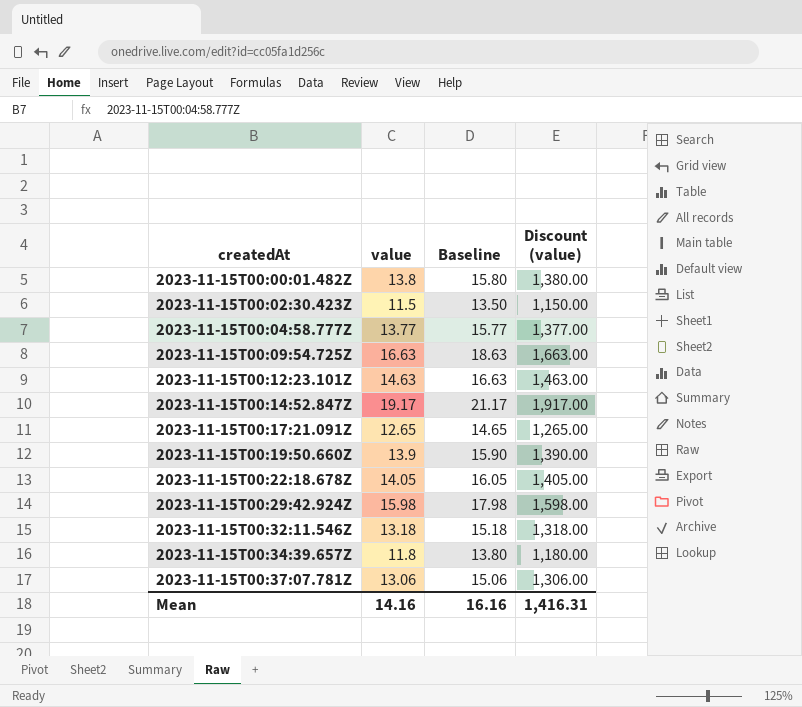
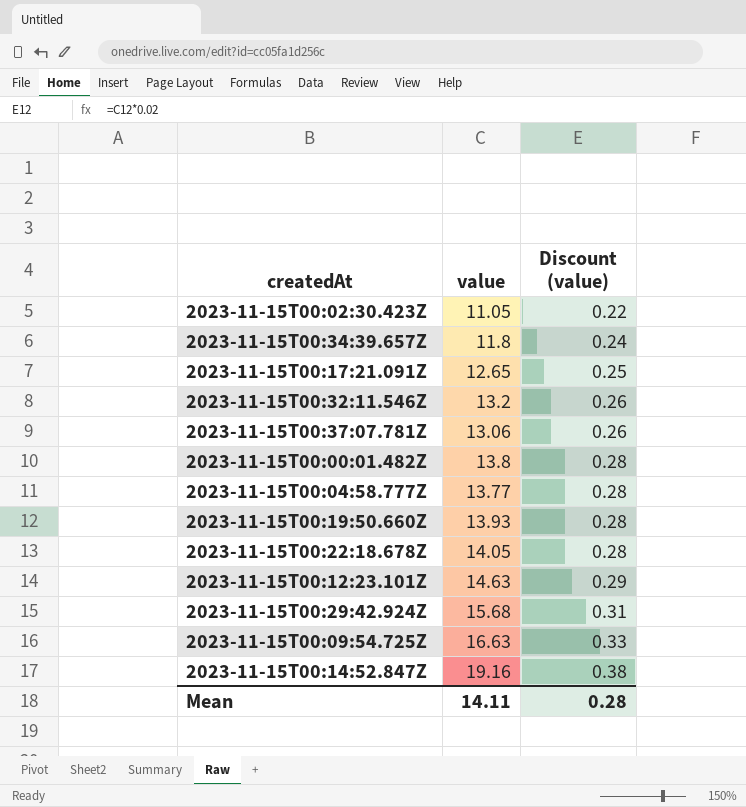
row order: createdAt ascending -> Discount (value) ascending
column Baseline | formula: [value] + 2 -> none
column Discount (value) | formula: [value] * 100 -> [value] * 0.02
2023-11-15T00:02:30.423Z | value: 11.5 -> 11.05
2023-11-15T00:32:11.546Z | value: 13.18 -> 13.2
2023-11-15T00:19:50.660Z | value: 13.9 -> 13.93
2023-11-15T00:29:42.924Z | value: 15.98 -> 15.68
2023-11-15T00:14:52.847Z | value: 19.17 -> 19.16
Mean | value: 14.16 -> 14.11
Mean | Discount (value): 1,416.31 -> 0.28

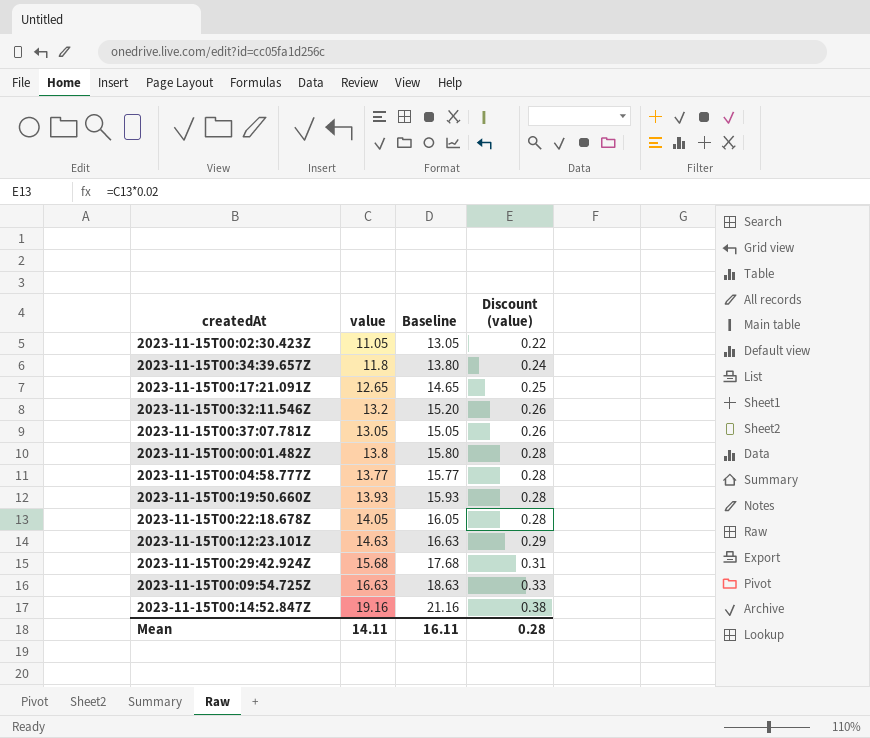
column Baseline | formula: none -> [value] + 2
2023-11-15T00:37:07.781Z | value: 13.06 -> 13.05

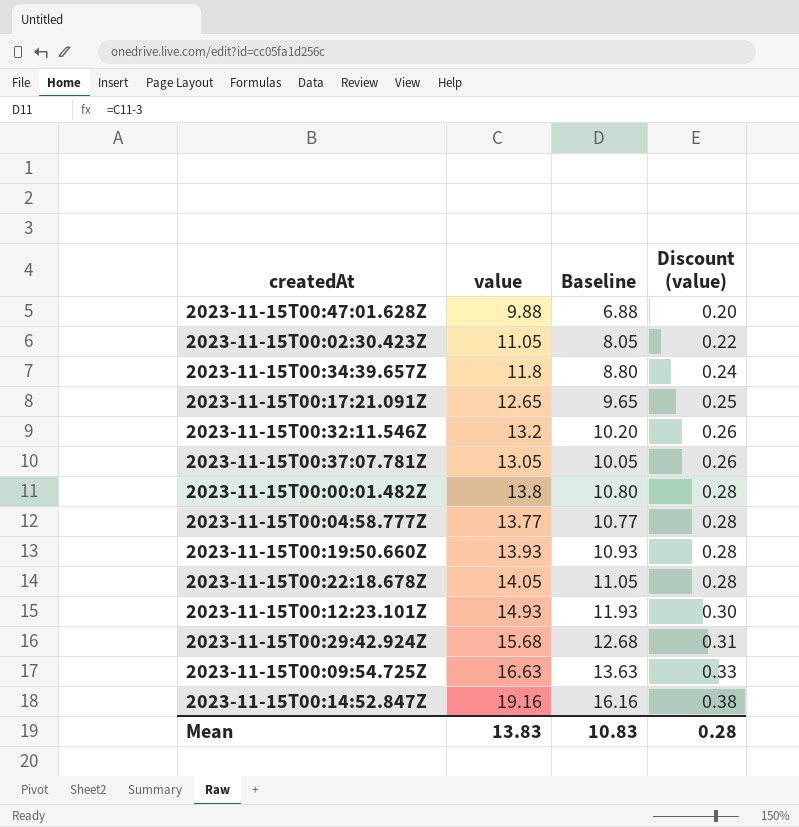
column Baseline | formula: [value] + 2 -> [value] - 3
row 2023-11-15T00:47:01.628Z: none -> 9.88 | 6.88 | 0.20
2023-11-15T00:12:23.101Z | value: 14.63 -> 14.93
2023-11-15T00:12:23.101Z | Discount (value): 0.29 -> 0.30
Mean | value: 14.11 -> 13.83
Mean | Baseline: 16.11 -> 10.83

